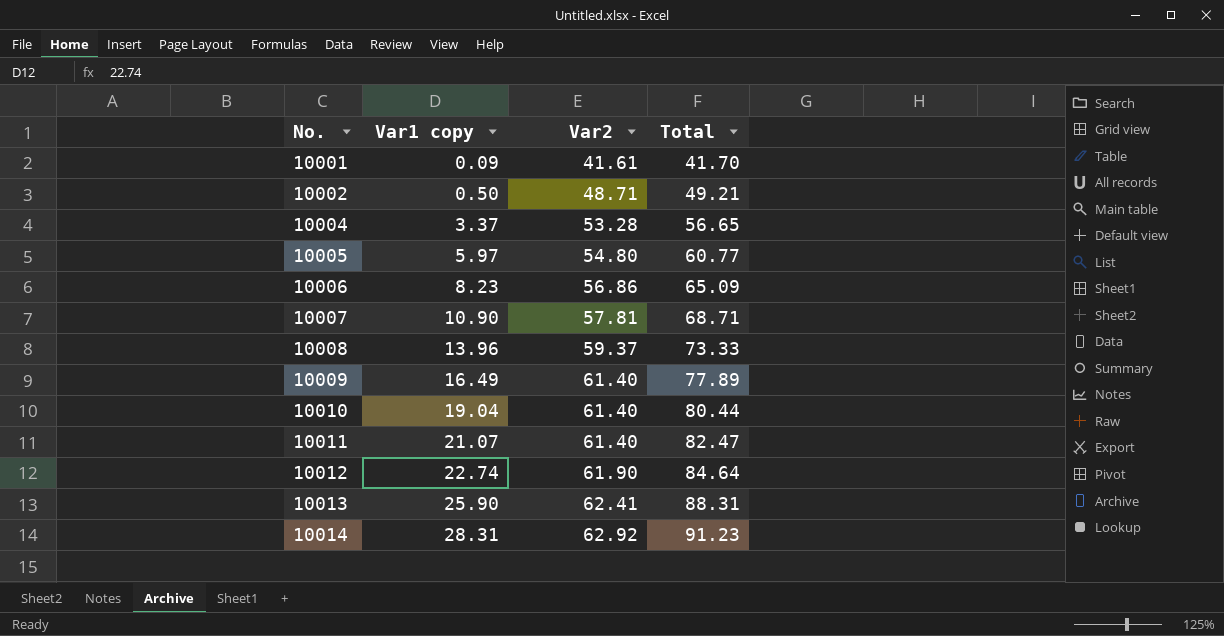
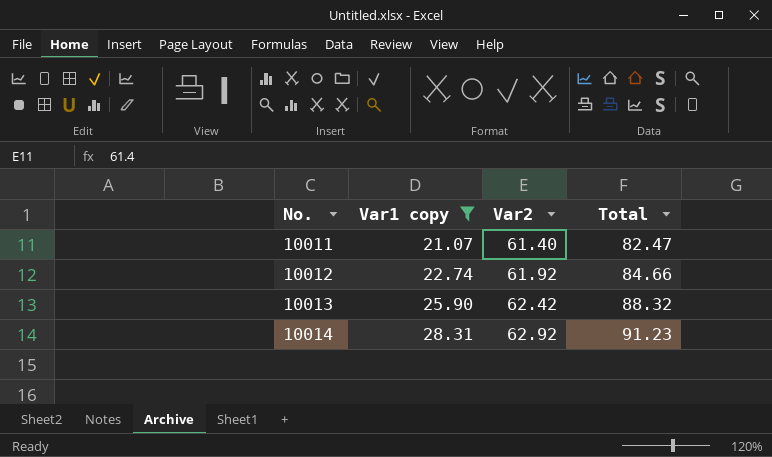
filter: none -> Var1 copy >= 21.07
10012 | Var2: 61.90 -> 61.92
10012 | Total: 84.64 -> 84.66
10013 | Var2: 62.41 -> 62.42
10013 | Total: 88.31 -> 88.32

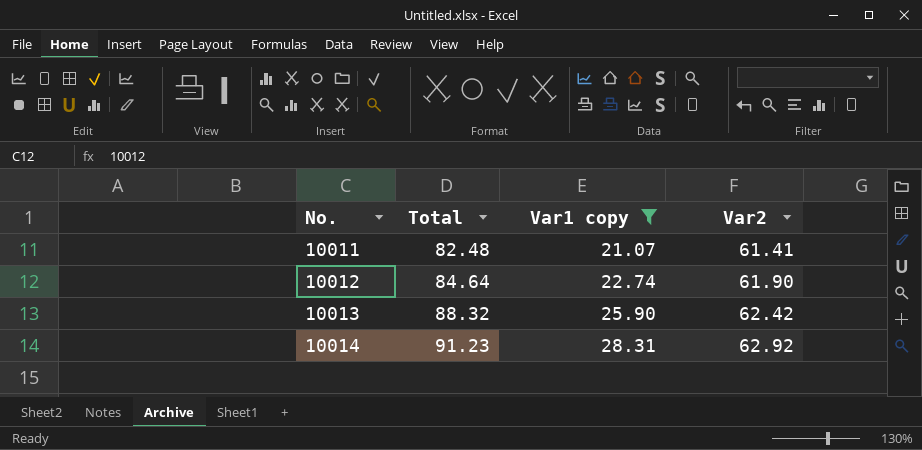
column Total | position: 4 -> 2
10011 | Total: 82.47 -> 82.48
10011 | Var2: 61.40 -> 61.41
10012 | Total: 84.66 -> 84.64
10012 | Var2: 61.92 -> 61.90

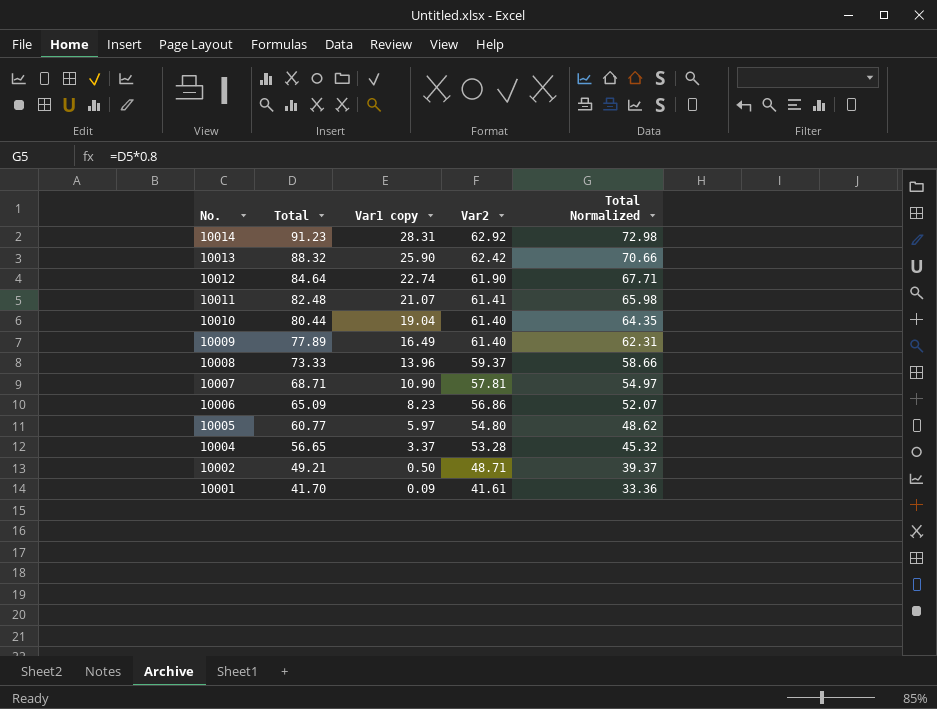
filter: Var1 copy >= 21.07 -> none
row order: No. ascending -> No. descending
column Total Normalized | formula: none -> [Total] * 0.8

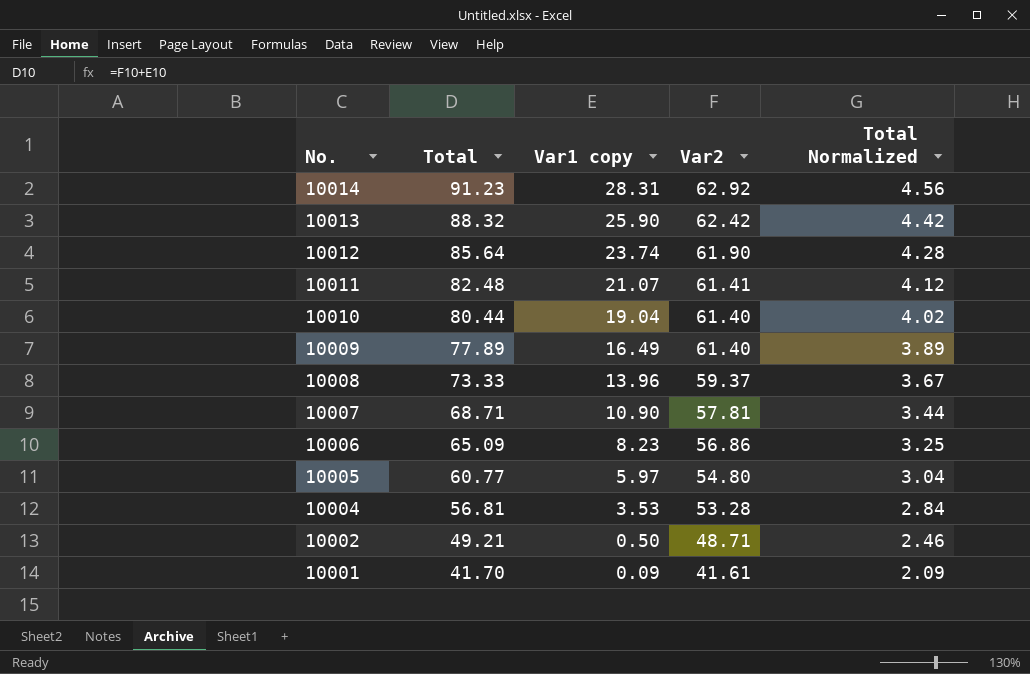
column Total Normalized | formula: [Total] * 0.8 -> [Total] * 0.05
10012 | Total: 84.64 -> 85.64
10012 | Var1 copy: 22.74 -> 23.74
10004 | Total: 56.65 -> 56.81
10004 | Var1 copy: 3.37 -> 3.53

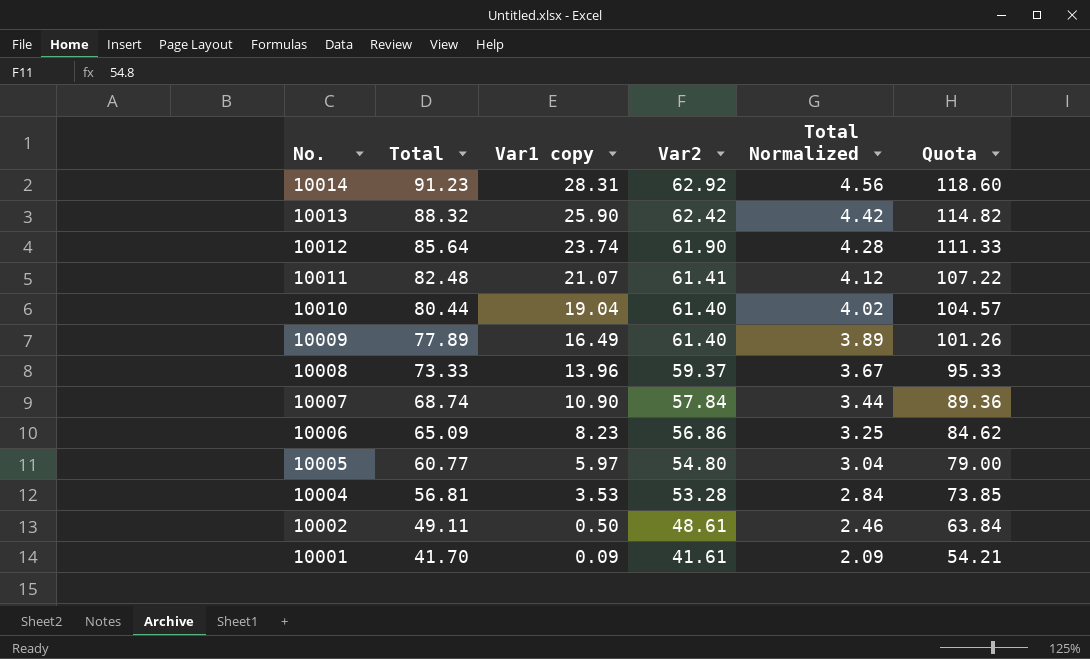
column Quota | formula: none -> [Total] * 1.3
10007 | Total: 68.71 -> 68.74
10007 | Var2: 57.81 -> 57.84
10002 | Total: 49.21 -> 49.11
10002 | Var2: 48.71 -> 48.61

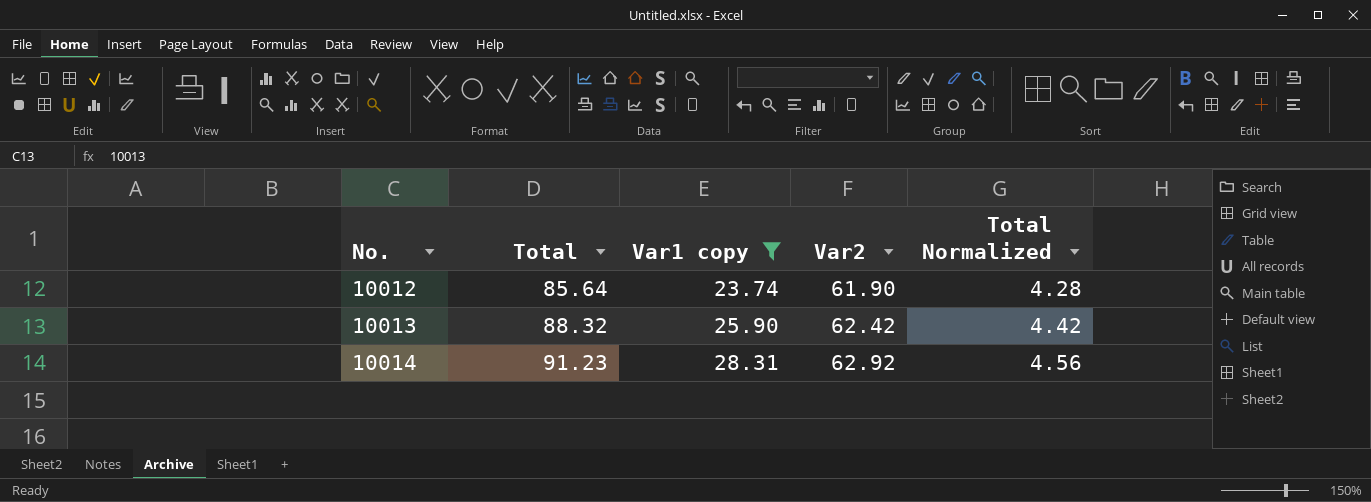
filter: none -> Var1 copy >= 23.74
row order: No. descending -> No. ascending
column Quota | formula: [Total] * 1.3 -> none

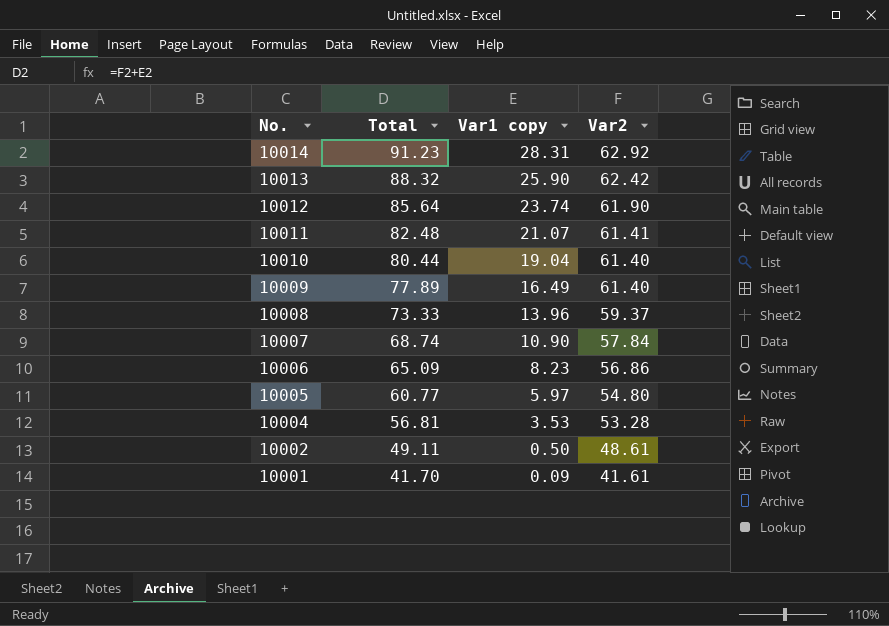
filter: Var1 copy >= 23.74 -> none
row order: No. ascending -> No. descending
column Total Normalized | formula: [Total] * 0.05 -> none

